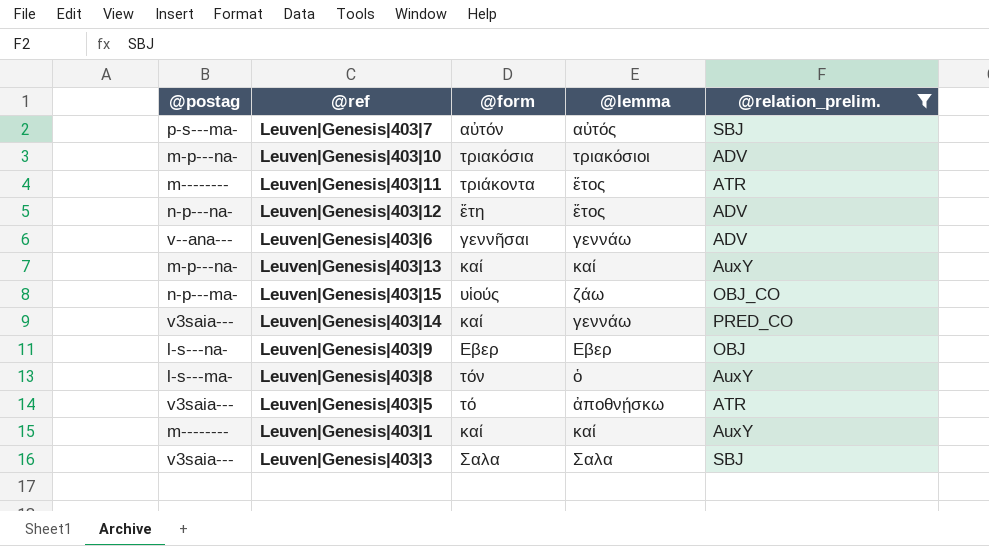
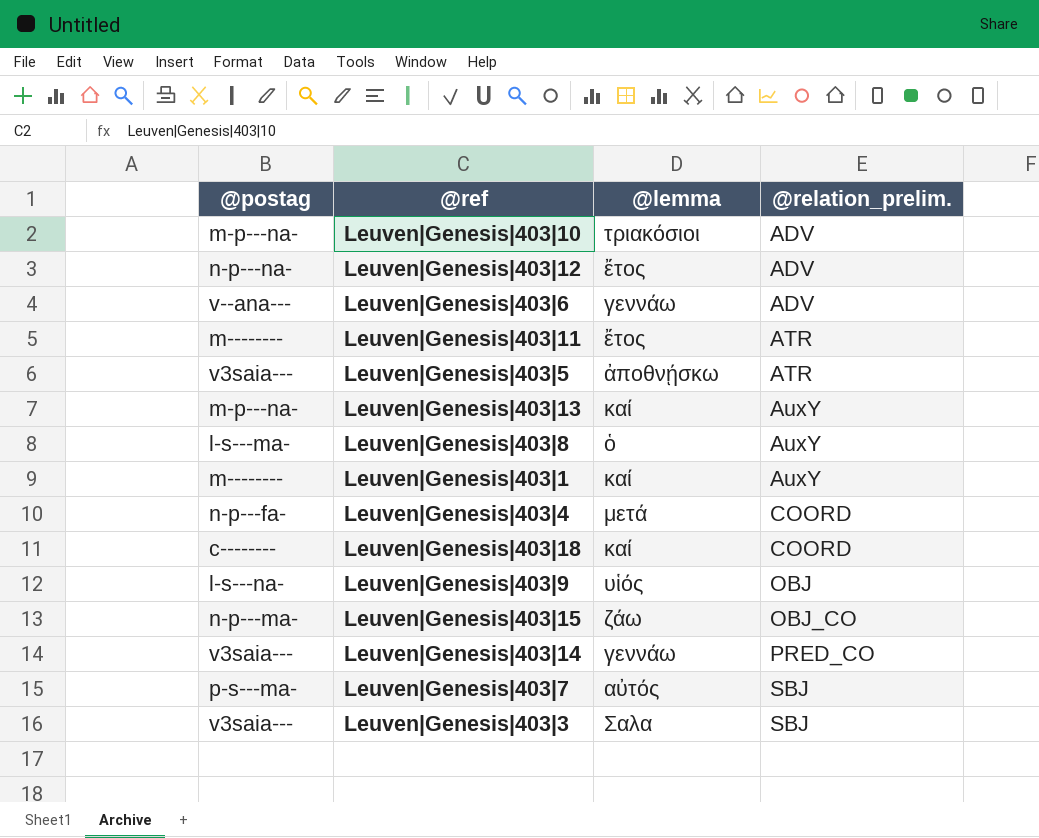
filter: @relation_prelim. != COORD -> none
row order: none -> @relation_prelim. ascending
column @form | position: 3 -> none
Leuven|Genesis|403|9 | @lemma: Εβερ -> υἱός

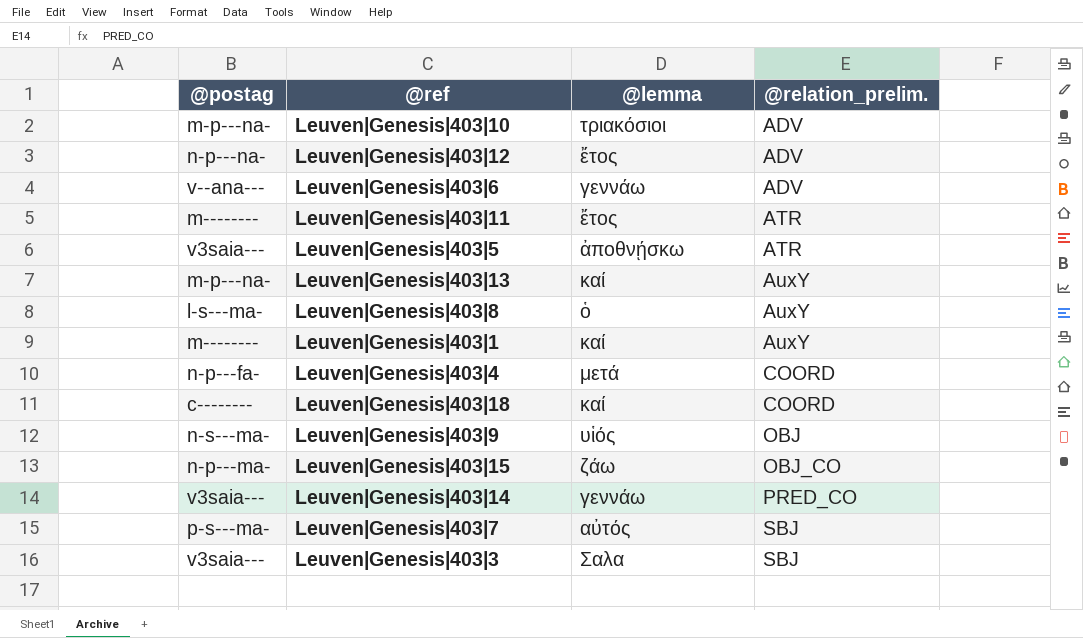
Leuven|Genesis|403|9 | @postag: l-s---na- -> n-s---ma-

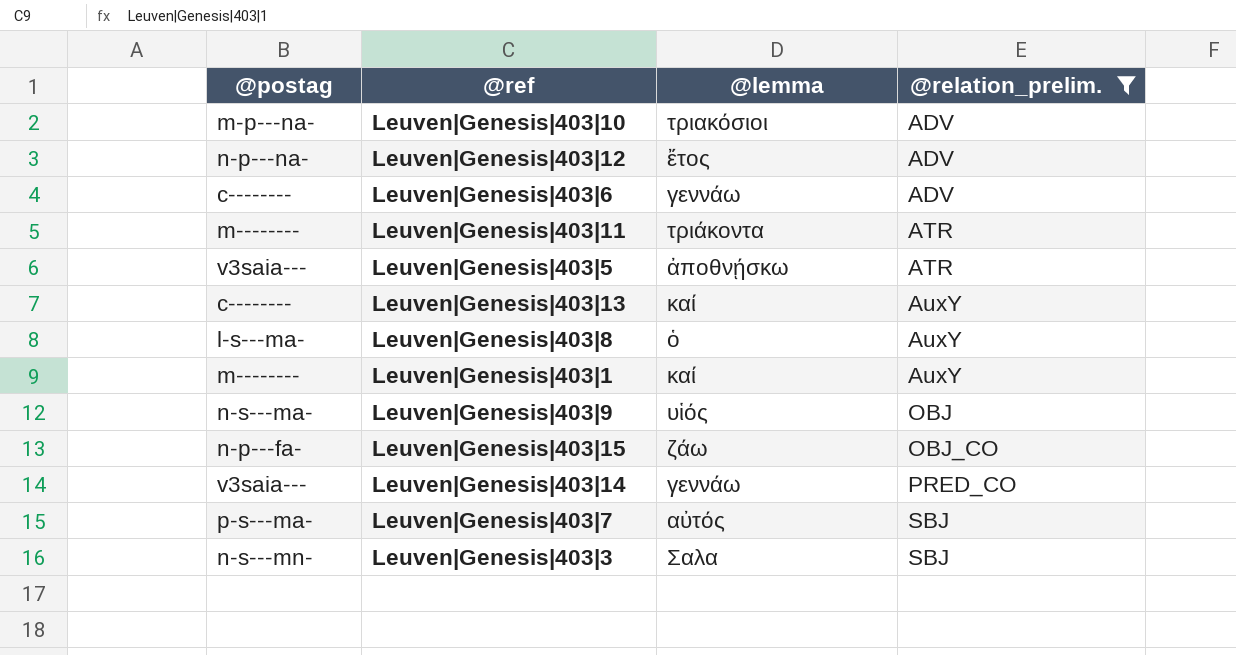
filter: none -> @relation_prelim. != COORD
Leuven|Genesis|403|6 | @postag: v--ana--- -> c--------
Leuven|Genesis|403|11 | @lemma: ἔτος -> τριάκοντα
Leuven|Genesis|403|13 | @postag: m-p---na- -> c--------
Leuven|Genesis|403|15 | @postag: n-p---ma- -> n-p---fa-
Leuven|Genesis|403|3 | @postag: v3saia--- -> n-s---mn-

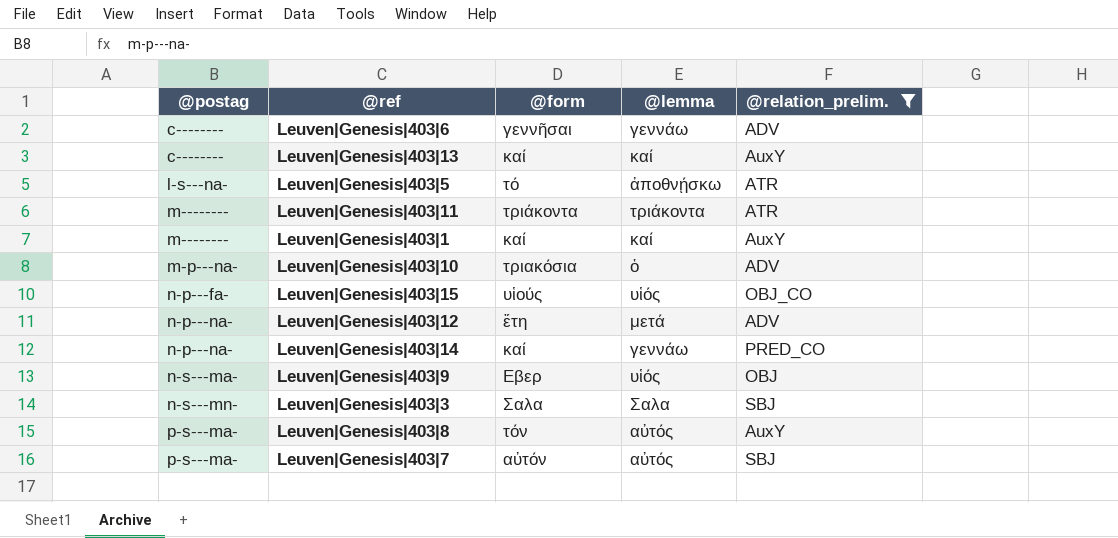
row order: @relation_prelim. ascending -> @postag ascending
column @form | position: none -> 3
Leuven|Genesis|403|5 | @postag: v3saia--- -> l-s---na-
Leuven|Genesis|403|10 | @lemma: τριακόσιοι -> ὁ
Leuven|Genesis|403|15 | @lemma: ζάω -> υἱός
Leuven|Genesis|403|12 | @lemma: ἔτος -> μετά
Leuven|Genesis|403|14 | @postag: v3saia--- -> n-p---na-
Leuven|Genesis|403|8 | @postag: l-s---ma- -> p-s---ma-
Leuven|Genesis|403|8 | @lemma: ὁ -> αὐτός

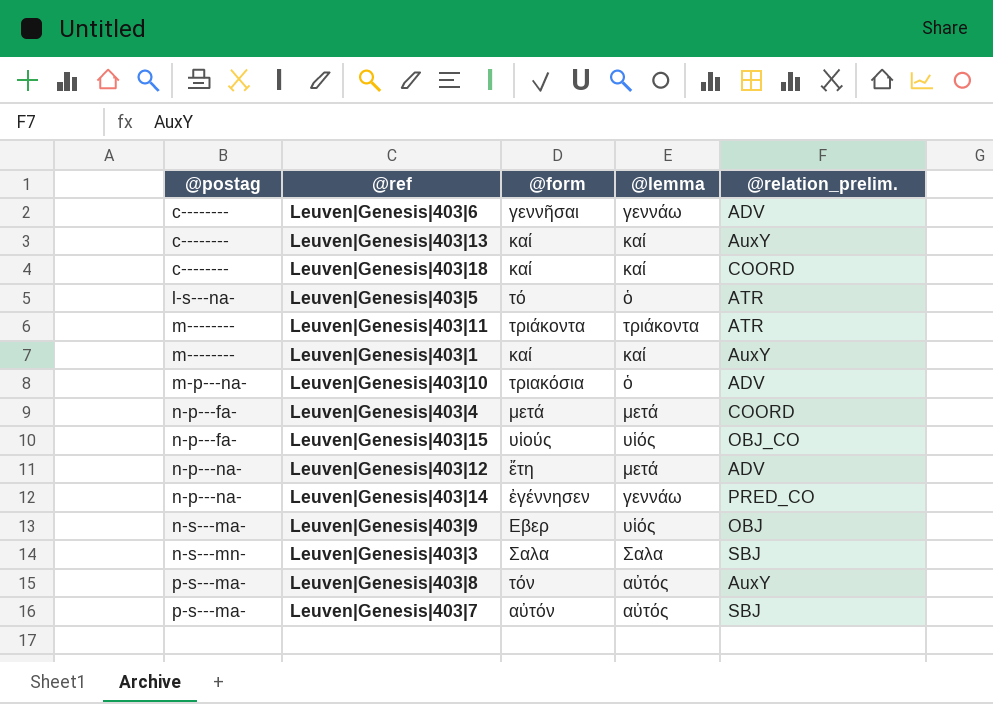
filter: @relation_prelim. != COORD -> none
Leuven|Genesis|403|5 | @lemma: ἀποθνῄσκω -> ὁ
Leuven|Genesis|403|14 | @form: καί -> ἐγέννησεν

